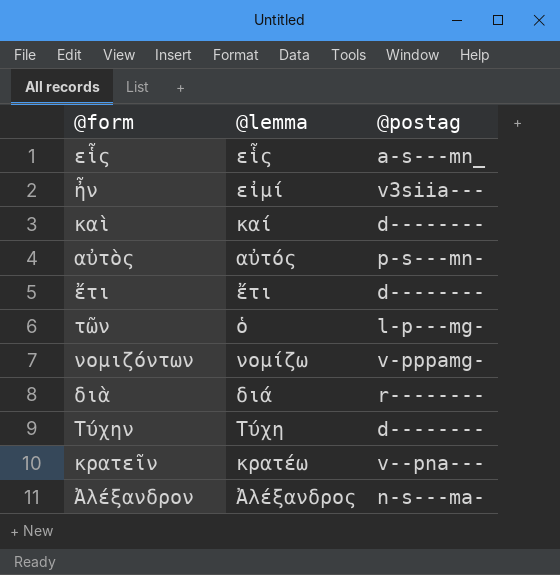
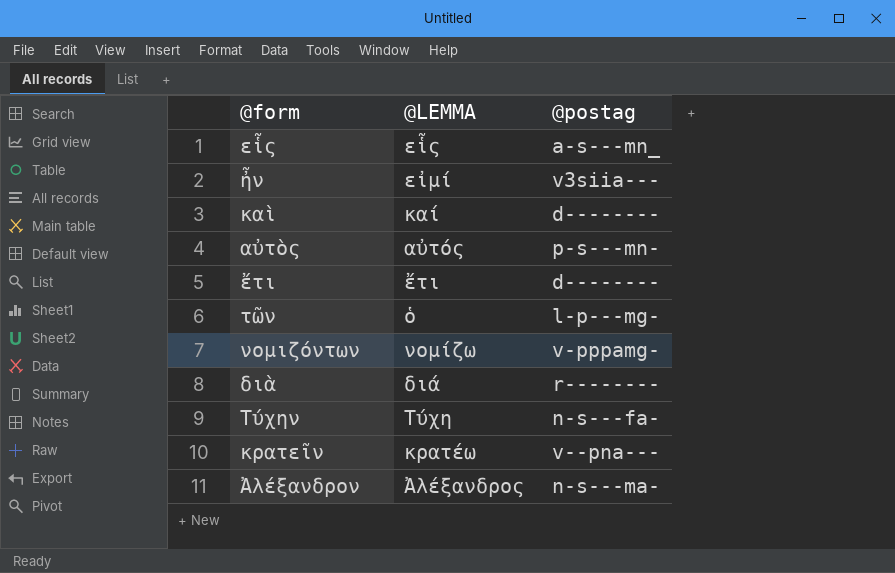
column name: @lemma -> @LEMMA
Τύχην | @postag: d-------- -> n-s---fa-

